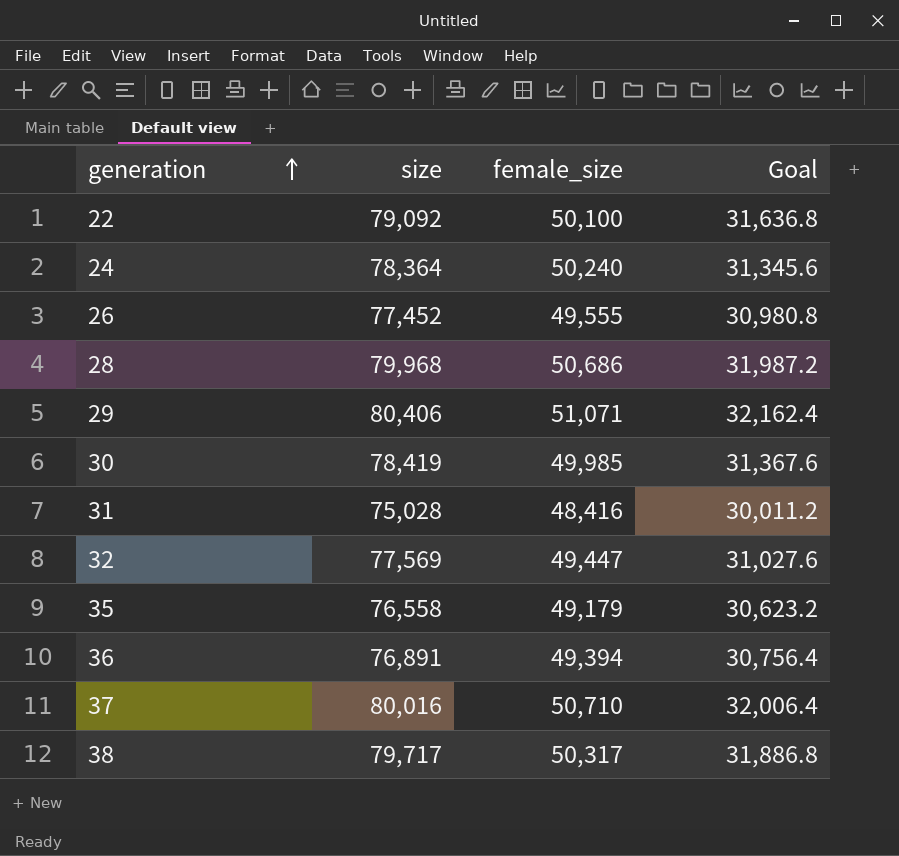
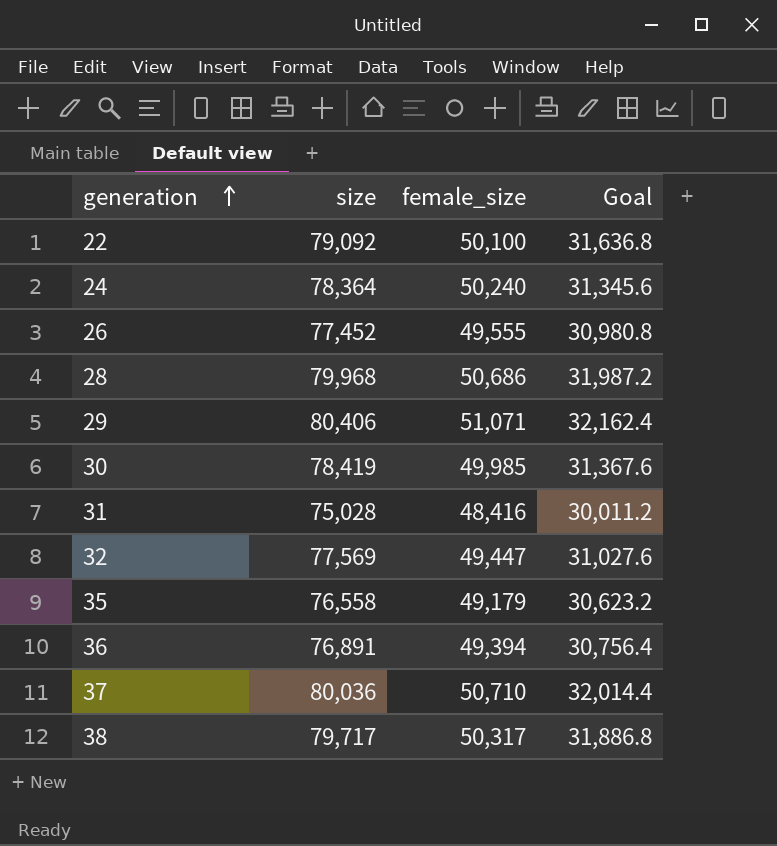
37 | size: 80,016 -> 80,036
37 | Goal: 32,006.4 -> 32,014.4

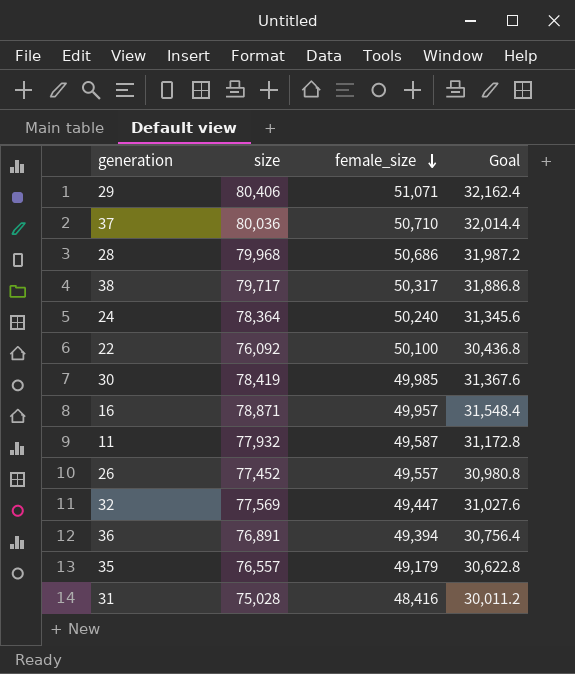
row order: generation ascending -> female_size descending
22 | size: 79,092 -> 76,092
22 | Goal: 31,636.8 -> 30,436.8
row 16: none -> 78,871 | 49,957 | 31,548.4
row 11: none -> 77,932 | 49,587 | 31,172.8
26 | female_size: 49,555 -> 49,557
35 | size: 76,558 -> 76,557
35 | Goal: 30,623.2 -> 30,622.8

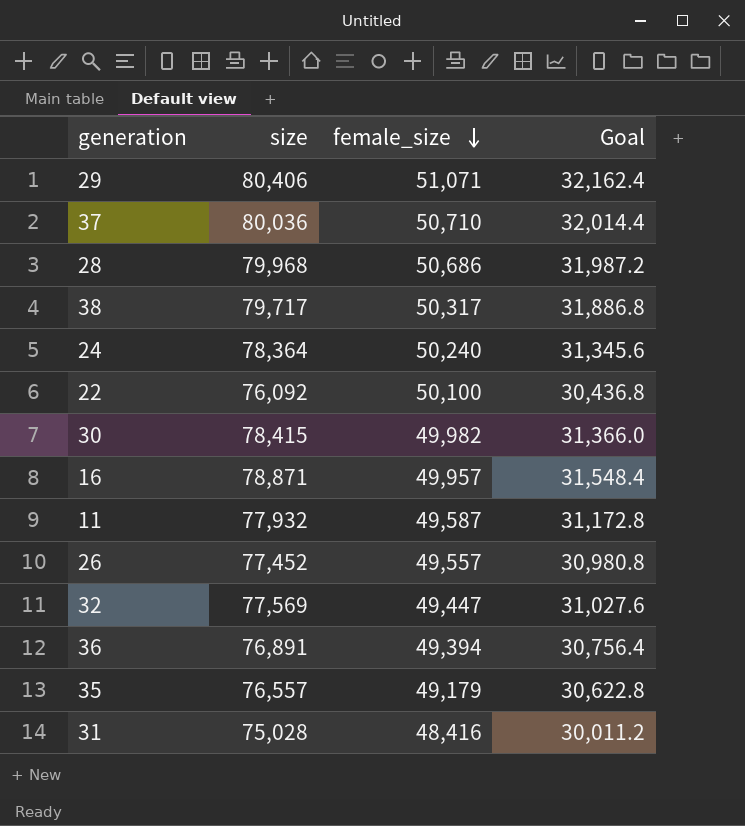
30 | size: 78,419 -> 78,415
30 | female_size: 49,985 -> 49,982
30 | Goal: 31,367.6 -> 31,366.0

